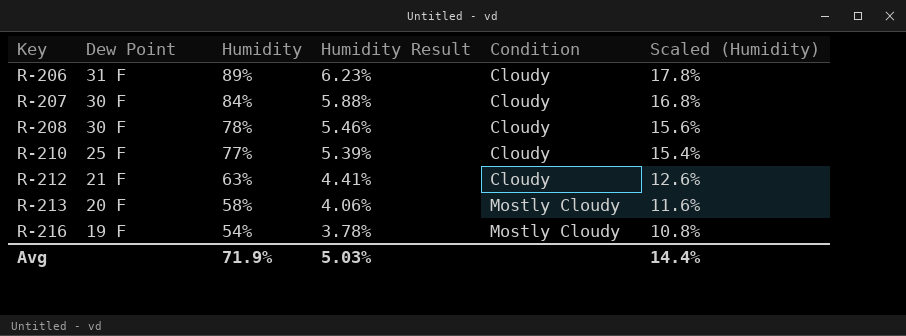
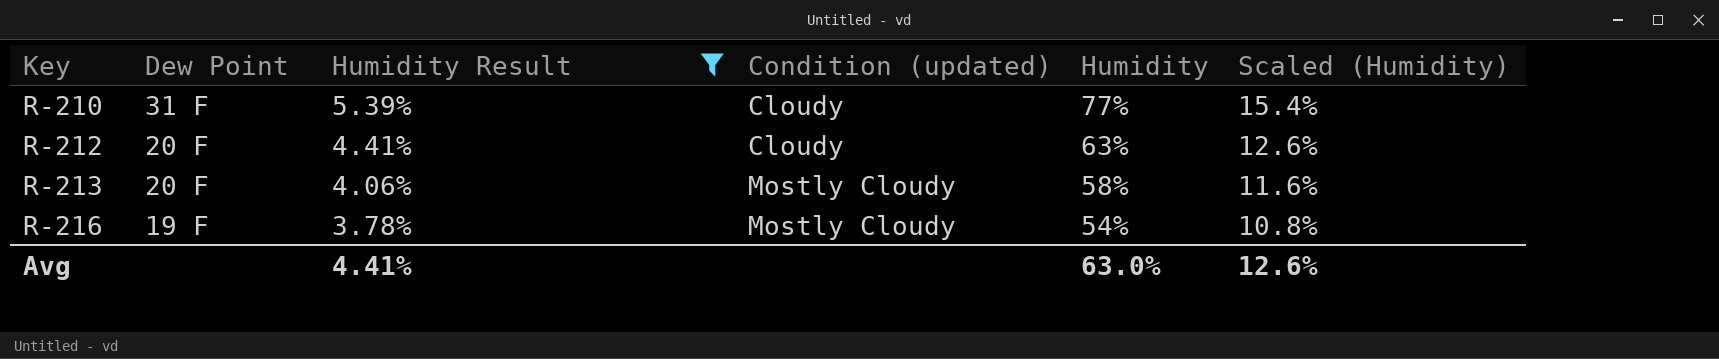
filter: none -> Humidity Result <= 5.39%
column name: Condition -> Condition (updated)
column Humidity | position: 3 -> 5
R-210 | Dew Point: 25 F -> 31 F
R-212 | Dew Point: 21 F -> 20 F
Avg | Humidity Result: 5.03% -> 4.41%
Avg | Humidity: 71.9% -> 63.0%
Avg | Scaled (Humidity): 14.4% -> 12.6%

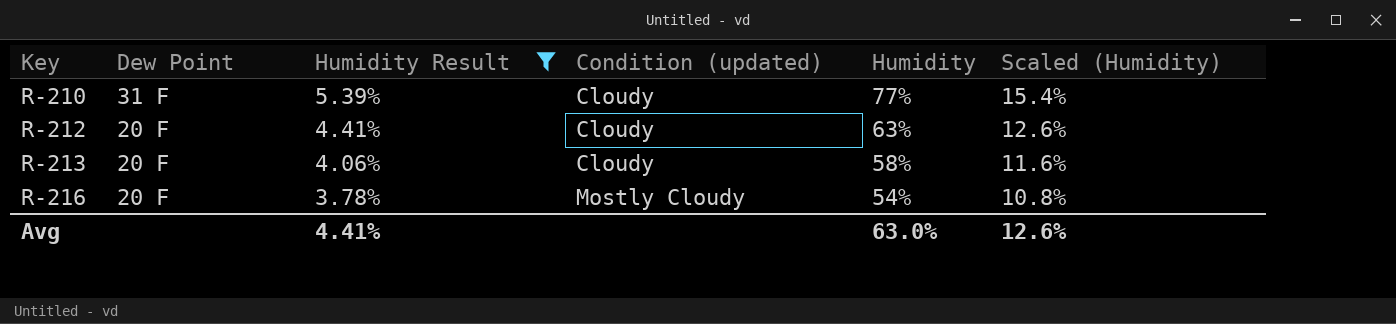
R-213 | Condition (updated): Mostly Cloudy -> Cloudy
R-216 | Dew Point: 19 F -> 20 F

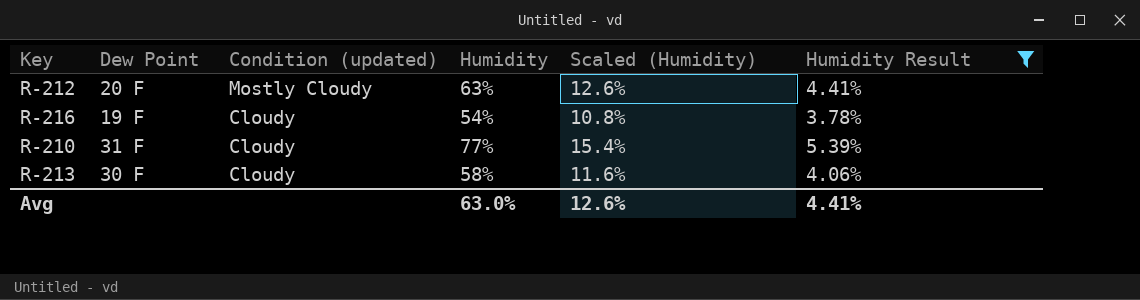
row order: Key ascending -> Condition (updated) descending
column Humidity Result | position: 3 -> 6
R-212 | Condition (updated): Cloudy -> Mostly Cloudy
R-216 | Dew Point: 20 F -> 19 F
R-216 | Condition (updated): Mostly Cloudy -> Cloudy
R-213 | Dew Point: 20 F -> 30 F

